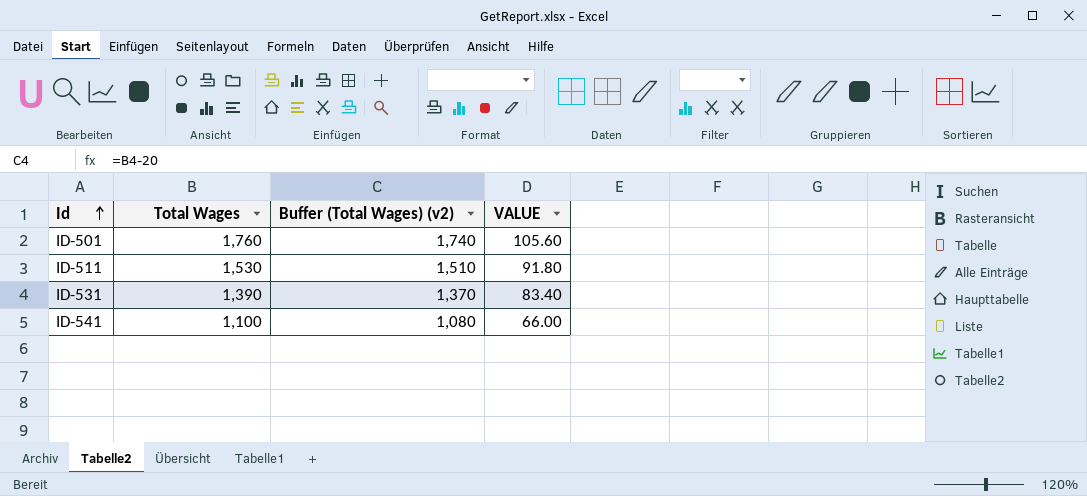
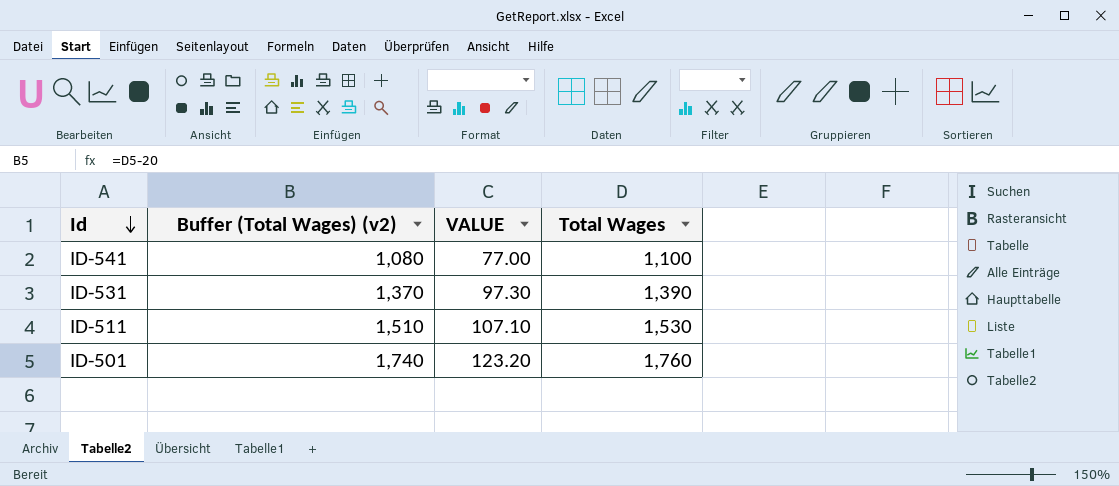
row order: Id ascending -> Id descending
column VALUE | formula: [Total Wages] * 0.06 -> [Total Wages] * 0.07
column Total Wages | position: 2 -> 4

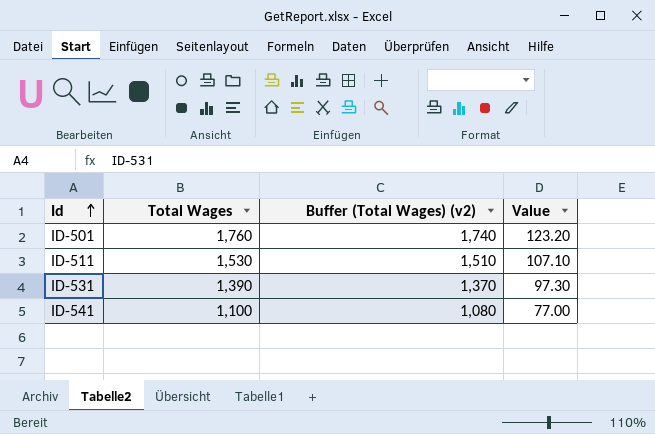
row order: Id descending -> Id ascending
column Total Wages | position: 4 -> 2
column name: VALUE -> Value

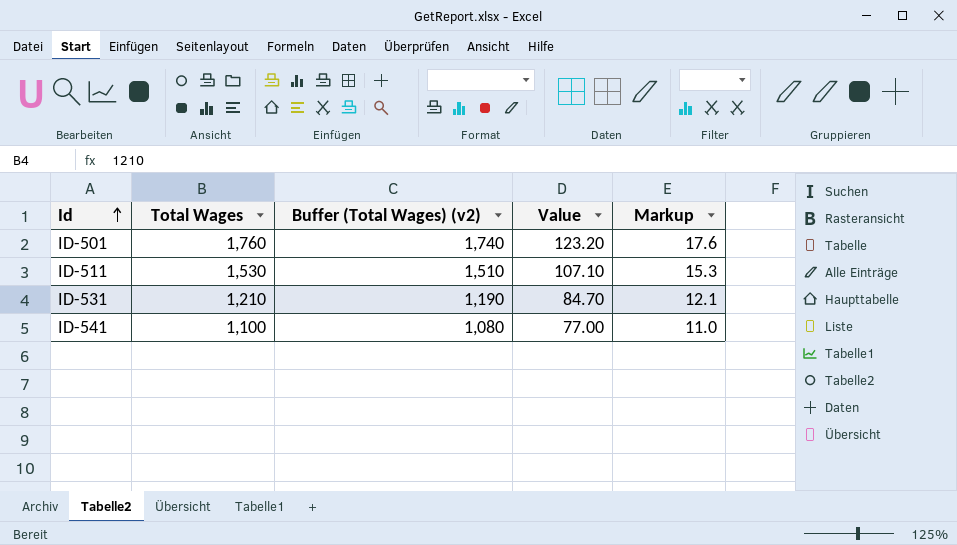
column Markup | formula: none -> [Total Wages] * 0.01
ID-531 | Total Wages: 1,390 -> 1,210
ID-531 | Buffer (Total Wages) (v2): 1,370 -> 1,190
ID-531 | Value: 97.30 -> 84.70

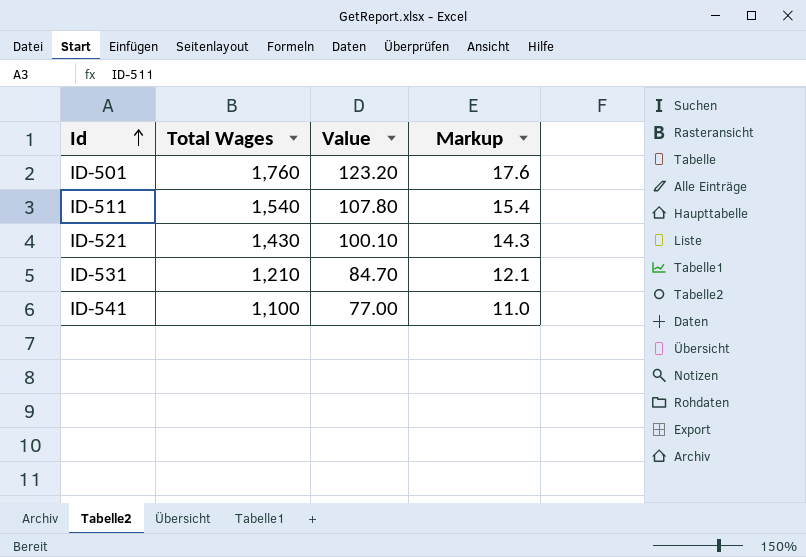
column Buffer (Total Wages) (v2) | formula: [Total Wages] - 20 -> none
ID-511 | Total Wages: 1,530 -> 1,540
ID-511 | Value: 107.10 -> 107.80
ID-511 | Markup: 15.3 -> 15.4
row ID-521: none -> 1,430 | 100.10 | 14.3

